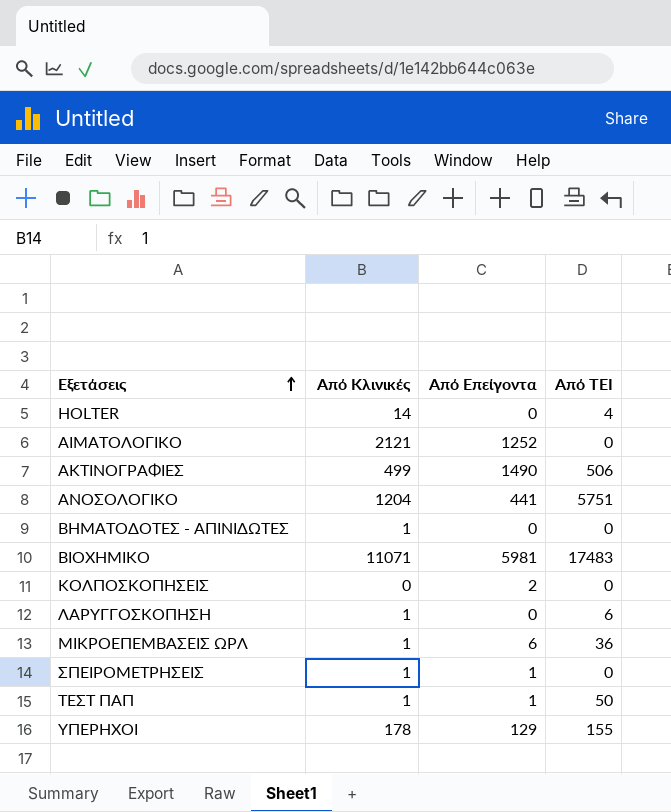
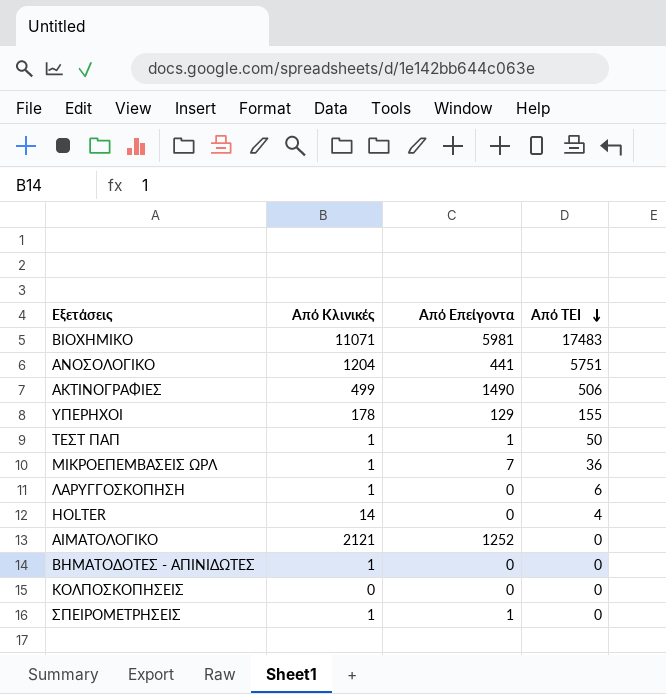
row order: Εξετάσεις ascending -> Από ΤΕΙ descending
ΜΙΚΡΟΕΠΕΜΒΑΣΕΙΣ ΩΡΛ | Από Επείγοντα: 6 -> 7
ΚΟΛΠΟΣΚΟΠΗΣΕΙΣ | Από Επείγοντα: 2 -> 0

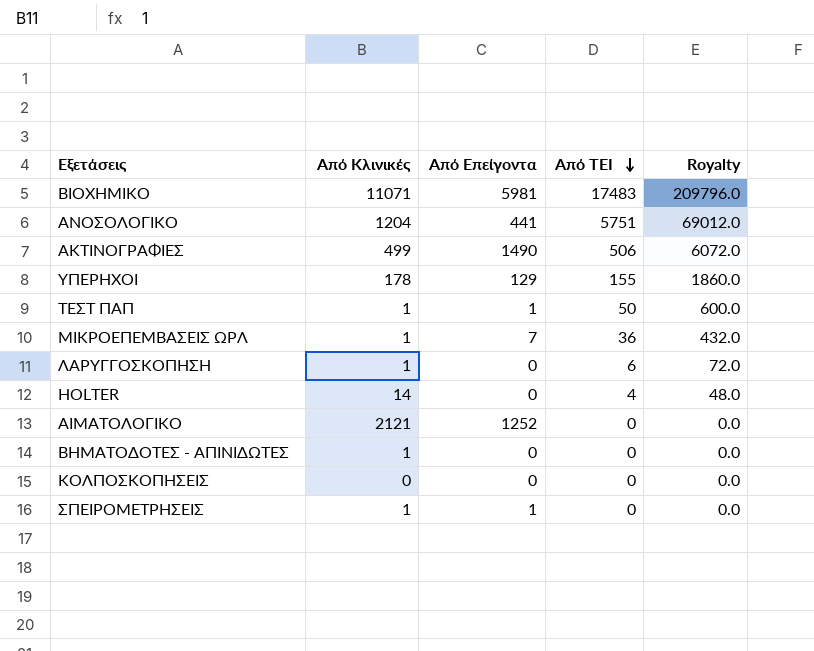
column Royalty | formula: none -> [Από ΤΕΙ] * 12

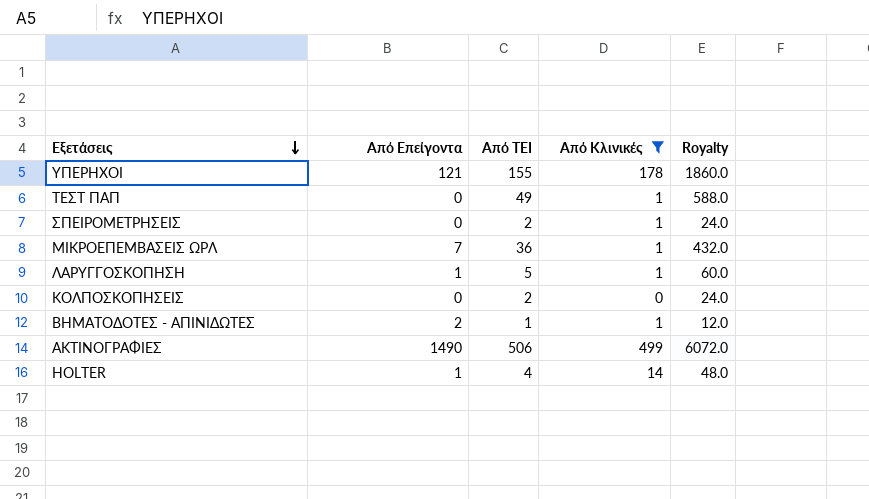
filter: none -> Από Κλινικές <= 499
row order: Από ΤΕΙ descending -> Εξετάσεις descending
column Από Κλινικές | position: 2 -> 4
ΥΠΕΡΗΧΟΙ | Από Επείγοντα: 129 -> 121
ΤΕΣΤ ΠΑΠ | Από Επείγοντα: 1 -> 0
ΤΕΣΤ ΠΑΠ | Από ΤΕΙ: 50 -> 49
ΤΕΣΤ ΠΑΠ | Royalty: 600.0 -> 588.0
ΣΠΕΙΡΟΜΕΤΡΗΣΕΙΣ | Από Επείγοντα: 1 -> 0
ΣΠΕΙΡΟΜΕΤΡΗΣΕΙΣ | Από ΤΕΙ: 0 -> 2
ΣΠΕΙΡΟΜΕΤΡΗΣΕΙΣ | Royalty: 0.0 -> 24.0
ΛΑΡΥΓΓΟΣΚΟΠΗΣΗ | Από Επείγοντα: 0 -> 1
ΛΑΡΥΓΓΟΣΚΟΠΗΣΗ | Από ΤΕΙ: 6 -> 5
ΛΑΡΥΓΓΟΣΚΟΠΗΣΗ | Royalty: 72.0 -> 60.0
ΚΟΛΠΟΣΚΟΠΗΣΕΙΣ | Από ΤΕΙ: 0 -> 2
ΚΟΛΠΟΣΚΟΠΗΣΕΙΣ | Royalty: 0.0 -> 24.0
ΒΗΜΑΤΟΔΟΤΕΣ - ΑΠΙΝΙΔΩΤΕΣ | Από Επείγοντα: 0 -> 2
ΒΗΜΑΤΟΔΟΤΕΣ - ΑΠΙΝΙΔΩΤΕΣ | Από ΤΕΙ: 0 -> 1
ΒΗΜΑΤΟΔΟΤΕΣ - ΑΠΙΝΙΔΩΤΕΣ | Royalty: 0.0 -> 12.0
HOLTER | Από Επείγοντα: 0 -> 1

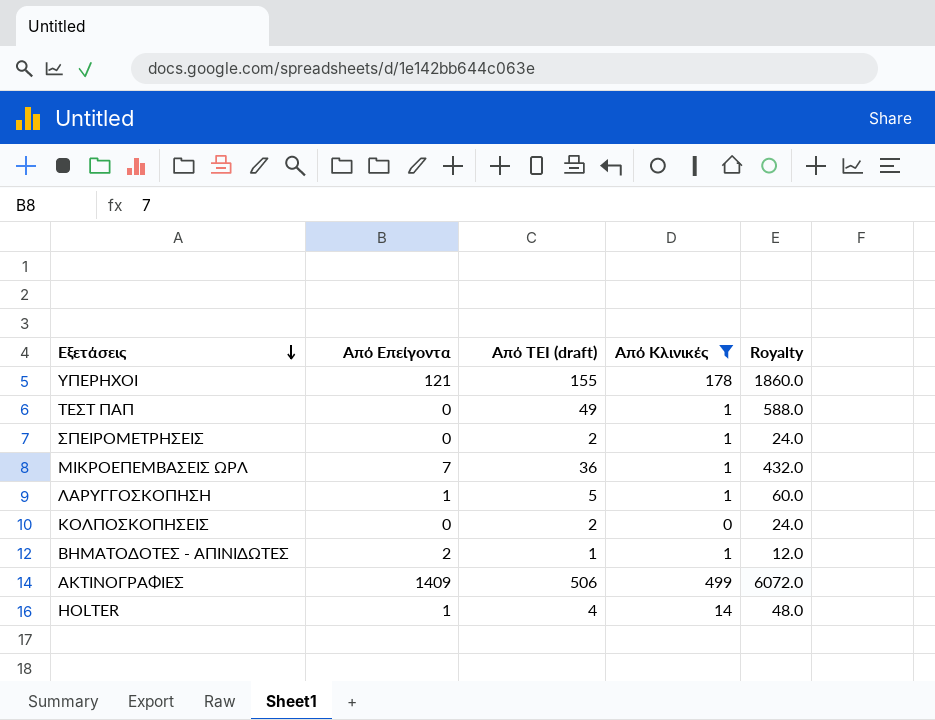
column name: Από ΤΕΙ -> Από ΤΕΙ (draft)
ΑΚΤΙΝΟΓΡΑΦΙΕΣ | Από Επείγοντα: 1490 -> 1409

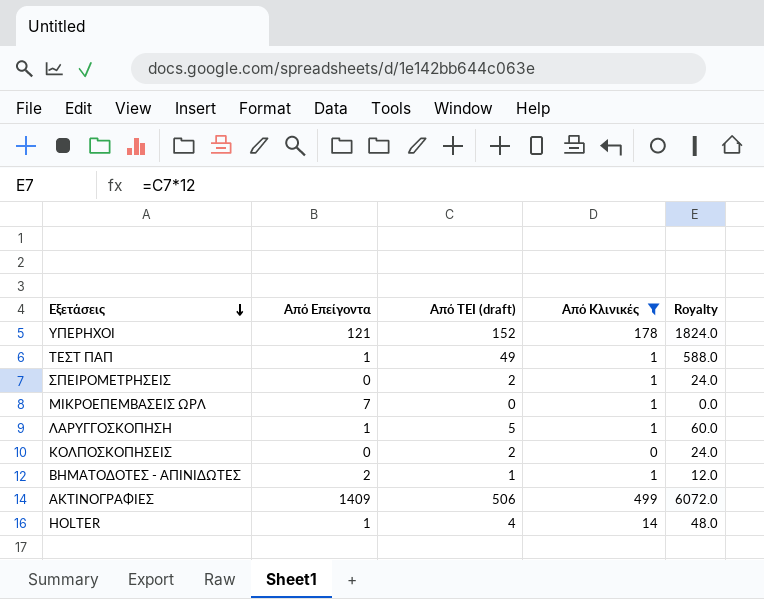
ΥΠΕΡΗΧΟΙ | Από ΤΕΙ (draft): 155 -> 152
ΥΠΕΡΗΧΟΙ | Royalty: 1860.0 -> 1824.0
ΤΕΣΤ ΠΑΠ | Από Επείγοντα: 0 -> 1
ΜΙΚΡΟΕΠΕΜΒΑΣΕΙΣ ΩΡΛ | Από ΤΕΙ (draft): 36 -> 0
ΜΙΚΡΟΕΠΕΜΒΑΣΕΙΣ ΩΡΛ | Royalty: 432.0 -> 0.0

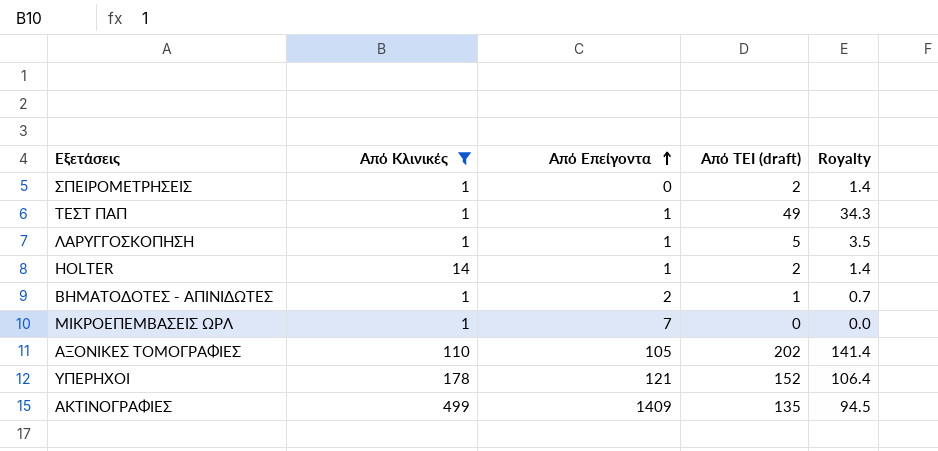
row order: Εξετάσεις descending -> Από Επείγοντα ascending
column Από Κλινικές | position: 4 -> 2
column Royalty | formula: [Από ΤΕΙ (draft)] * 12 -> [Από ΤΕΙ (draft)] * 0.7
row ΚΟΛΠΟΣΚΟΠΗΣΕΙΣ: 0 | 2 | 0 | 24.0 -> none
HOLTER | Από ΤΕΙ (draft): 4 -> 2
row ΑΞΟΝΙΚΕΣ ΤΟΜΟΓΡΑΦΙΕΣ: none -> 110 | 105 | 202 | 141.4
ΑΚΤΙΝΟΓΡΑΦΙΕΣ | Από ΤΕΙ (draft): 506 -> 135

